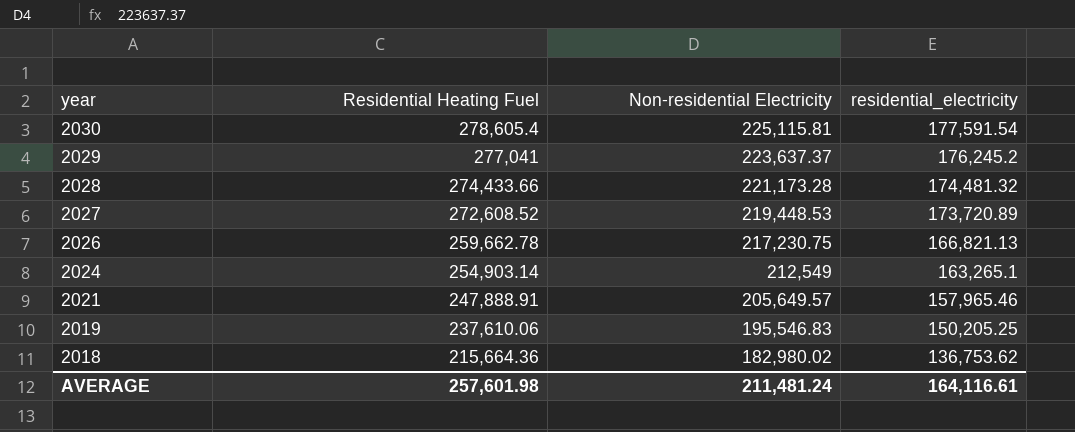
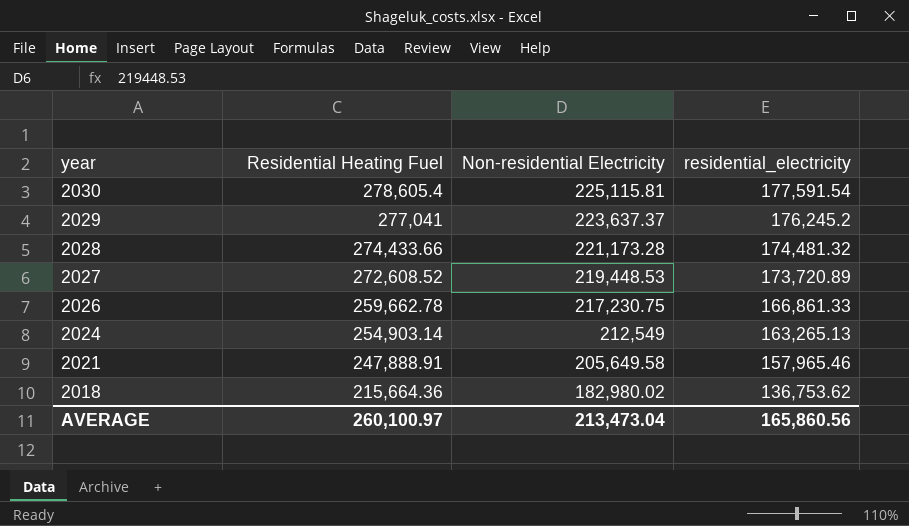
row 2019: 237,610.06 | 195,546.83 | 150,205.25 -> none
2026 | residential_electricity: 166,821.13 -> 166,861.33
2024 | residential_electricity: 163,265.1 -> 163,265.13
2021 | Non-residential Electricity: 205,649.57 -> 205,649.58
AVERAGE | Residential Heating Fuel: 257,601.98 -> 260,100.97
AVERAGE | Non-residential Electricity: 211,481.24 -> 213,473.04
AVERAGE | residential_electricity: 164,116.61 -> 165,860.56

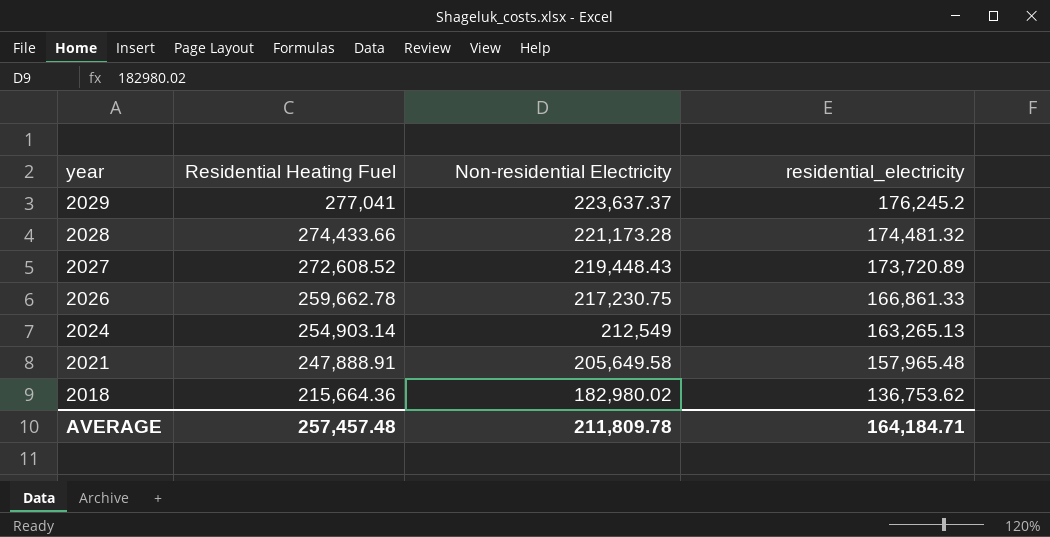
row 2030: 278,605.4 | 225,115.81 | 177,591.54 -> none
2027 | Non-residential Electricity: 219,448.53 -> 219,448.43
2021 | residential_electricity: 157,965.46 -> 157,965.48
AVERAGE | Residential Heating Fuel: 260,100.97 -> 257,457.48
AVERAGE | Non-residential Electricity: 213,473.04 -> 211,809.78
AVERAGE | residential_electricity: 165,860.56 -> 164,184.71

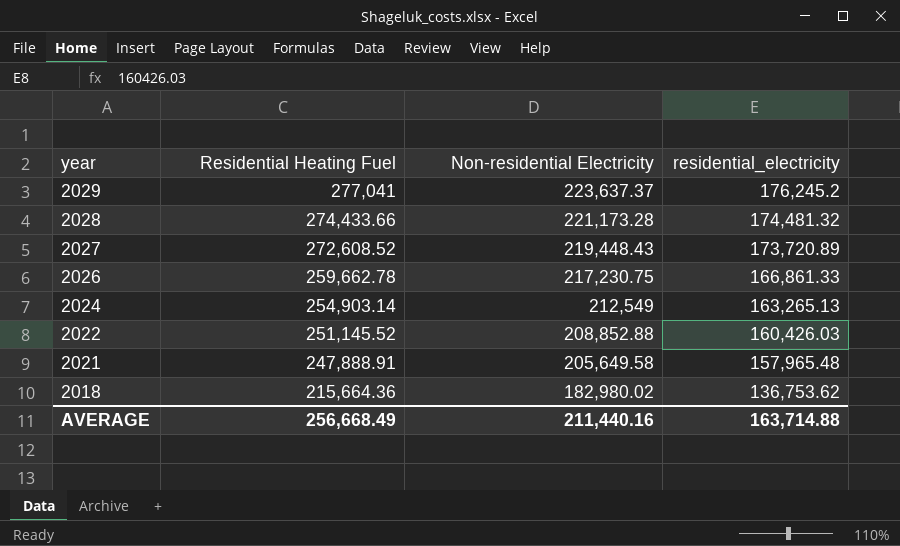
row 2022: none -> 251,145.52 | 208,852.88 | 160,426.03
AVERAGE | Residential Heating Fuel: 257,457.48 -> 256,668.49
AVERAGE | Non-residential Electricity: 211,809.78 -> 211,440.16
AVERAGE | residential_electricity: 164,184.71 -> 163,714.88

